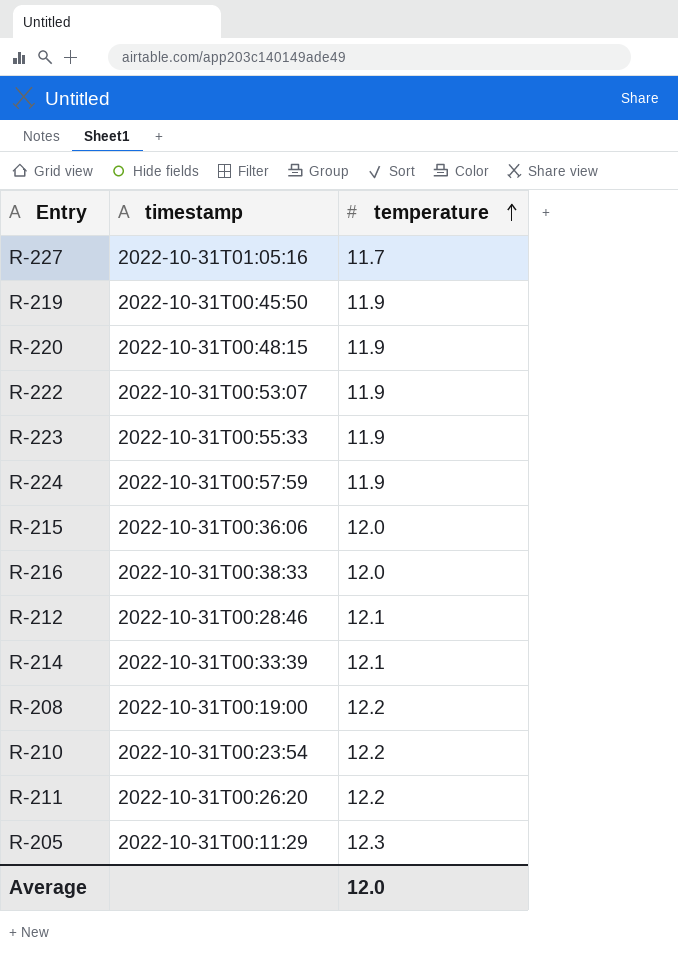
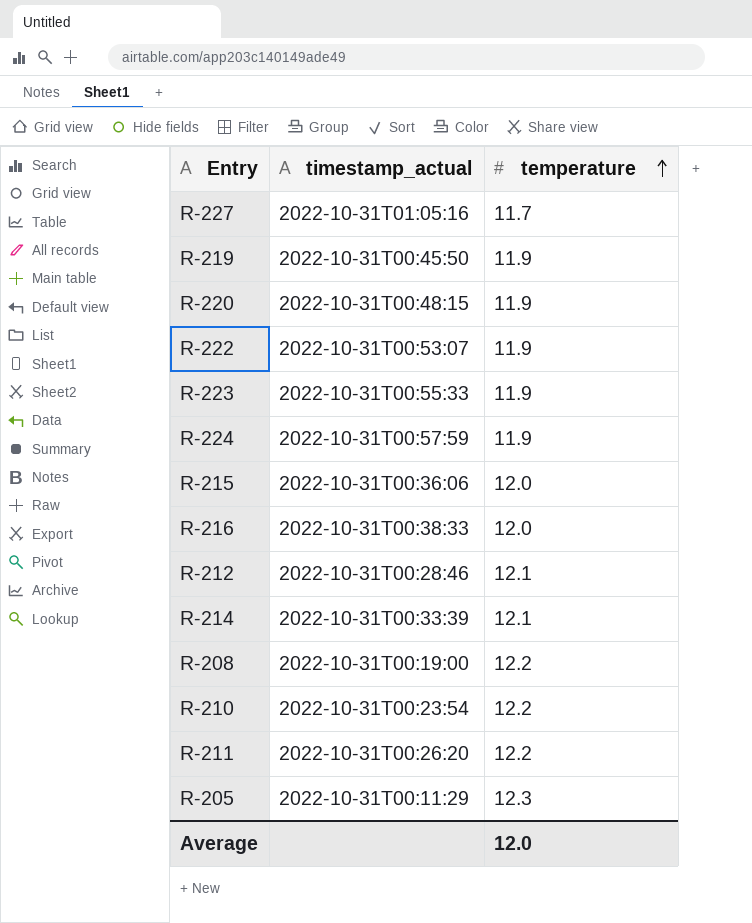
column name: timestamp -> timestamp_actual

